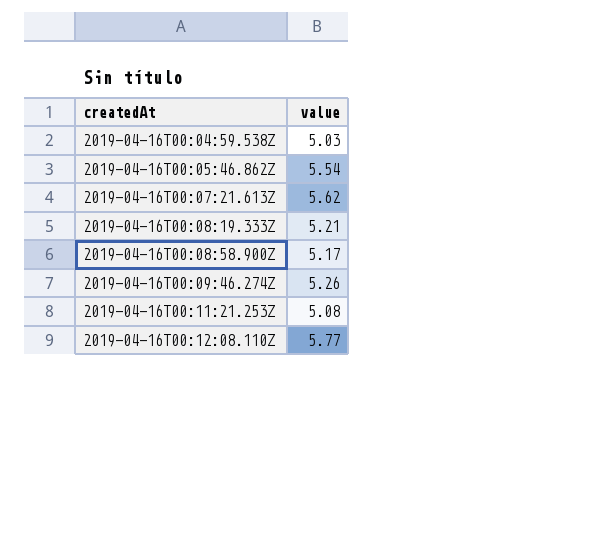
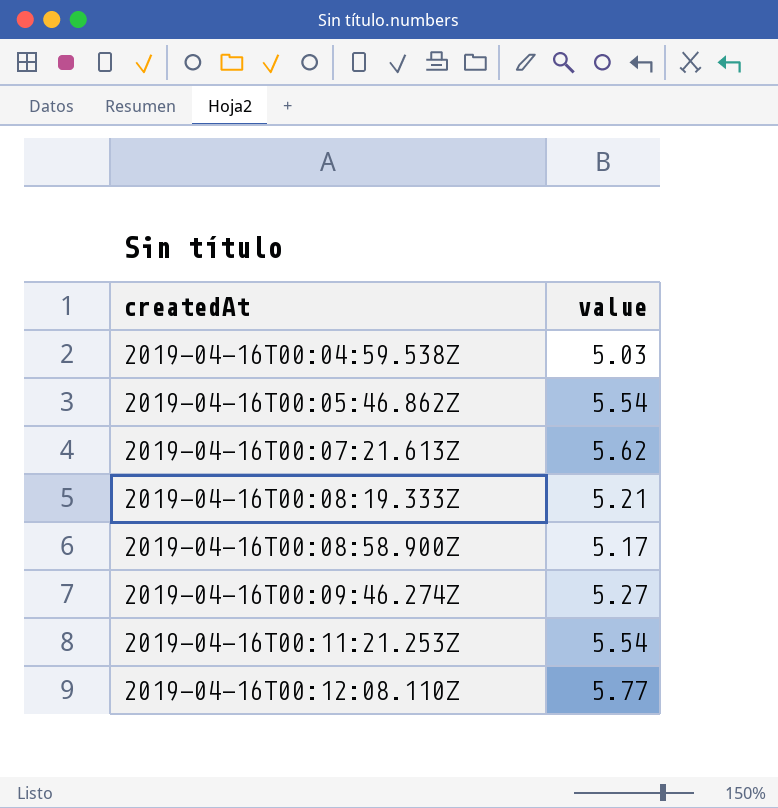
2019-04-16T00:09:46.274Z | value: 5.26 -> 5.27
2019-04-16T00:11:21.253Z | value: 5.08 -> 5.54

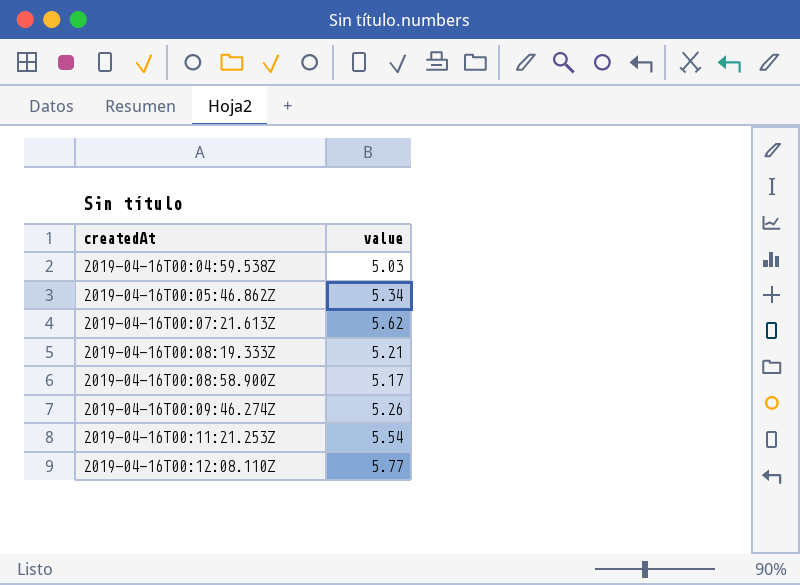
2019-04-16T00:05:46.862Z | value: 5.54 -> 5.34
2019-04-16T00:09:46.274Z | value: 5.27 -> 5.26

